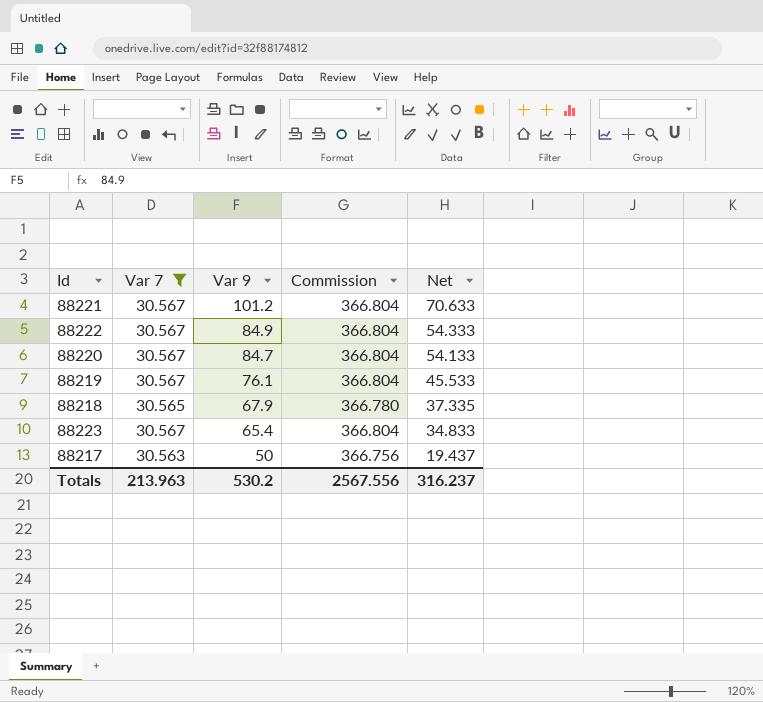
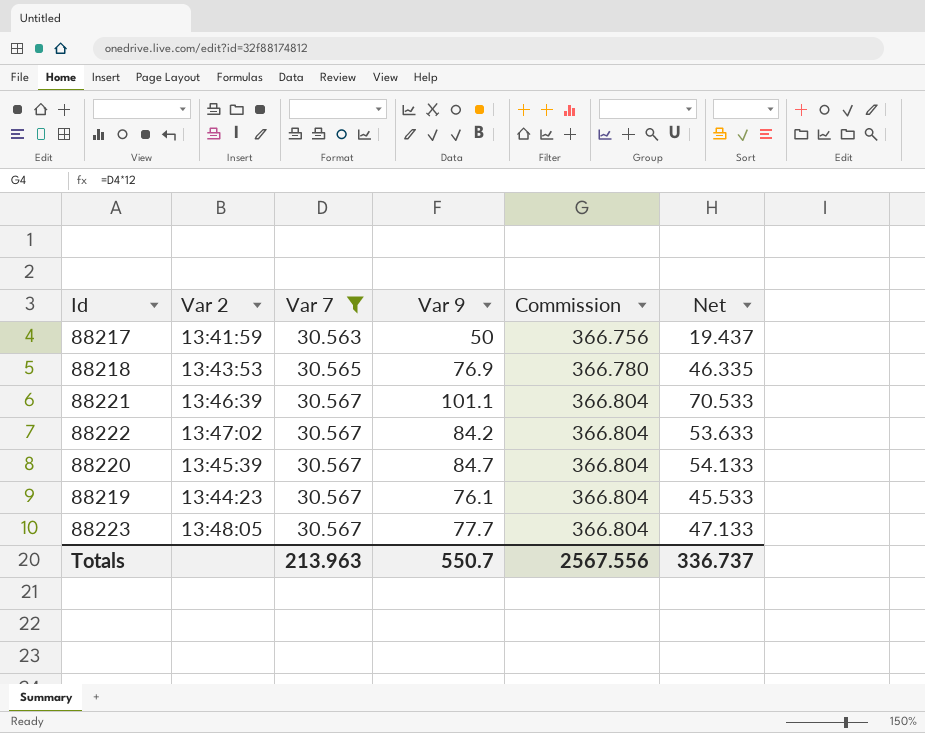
row order: Var 9 descending -> Var 7 ascending
column Var 2 | position: none -> 2
88218 | Var 9: 67.9 -> 76.9
88218 | Net: 37.335 -> 46.335
88221 | Var 9: 101.2 -> 101.1
88221 | Net: 70.633 -> 70.533
88222 | Var 9: 84.9 -> 84.2
88222 | Net: 54.333 -> 53.633
88223 | Var 9: 65.4 -> 77.7
88223 | Net: 34.833 -> 47.133
Totals | Var 9: 530.2 -> 550.7
Totals | Net: 316.237 -> 336.737

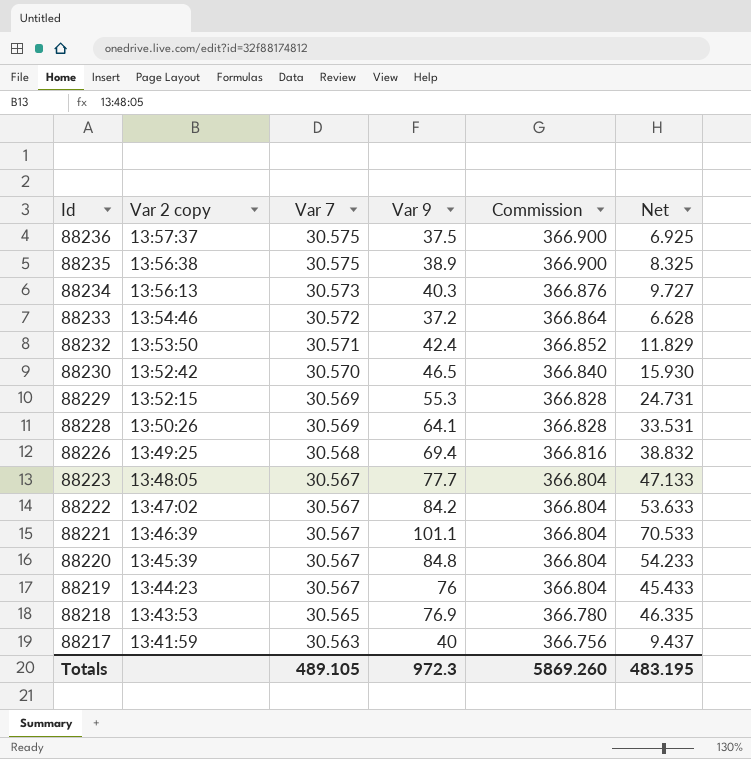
filter: Var 7 <= 30.567 -> none
row order: Var 7 ascending -> Id descending
column name: Var 2 -> Var 2 copy
88220 | Var 9: 84.7 -> 84.8
88220 | Net: 54.133 -> 54.233
88219 | Var 9: 76.1 -> 76
88219 | Net: 45.533 -> 45.433
88217 | Var 9: 50 -> 40
88217 | Net: 19.437 -> 9.437
Totals | Var 7: 213.963 -> 489.105
Totals | Var 9: 550.7 -> 972.3
Totals | Commission: 2567.556 -> 5869.260
Totals | Net: 336.737 -> 483.195

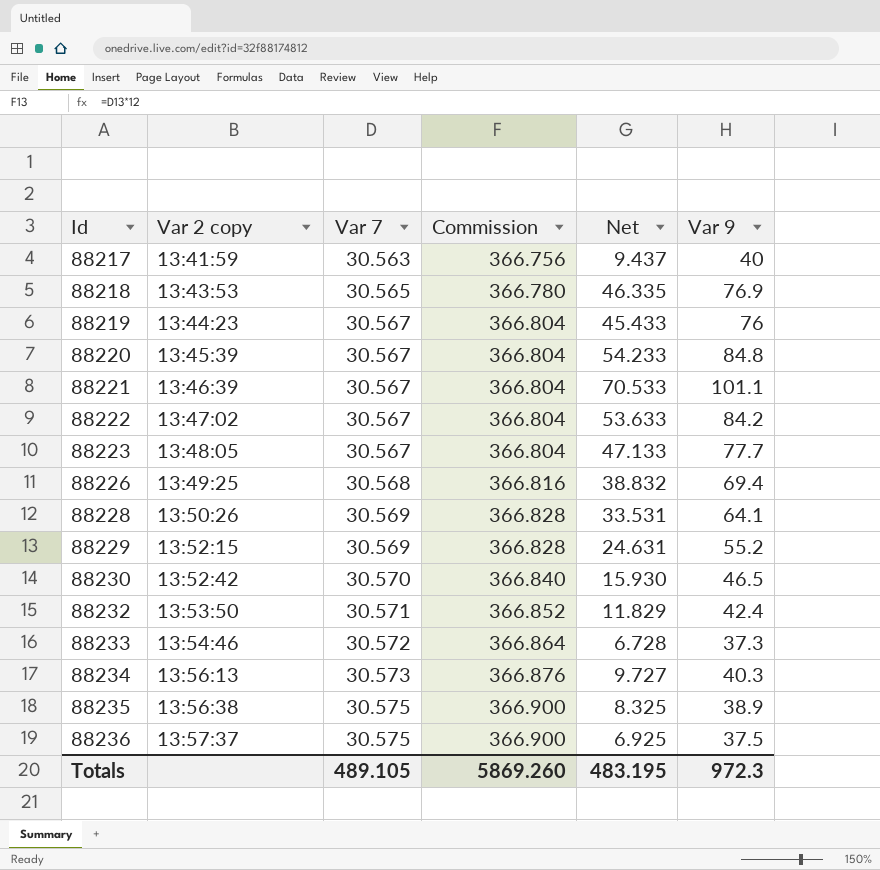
row order: Id descending -> Id ascending
column Var 9 | position: 4 -> 6
88229 | Net: 24.731 -> 24.631
88229 | Var 9: 55.3 -> 55.2
88233 | Net: 6.628 -> 6.728
88233 | Var 9: 37.2 -> 37.3

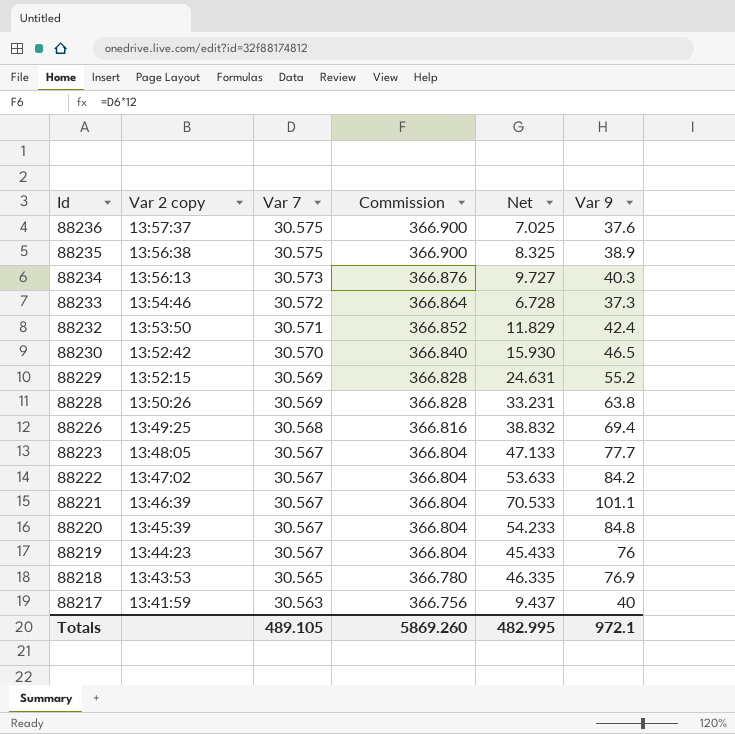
row order: Id ascending -> Id descending
88236 | Net: 6.925 -> 7.025
88236 | Var 9: 37.5 -> 37.6
88228 | Net: 33.531 -> 33.231
88228 | Var 9: 64.1 -> 63.8
Totals | Net: 483.195 -> 482.995
Totals | Var 9: 972.3 -> 972.1

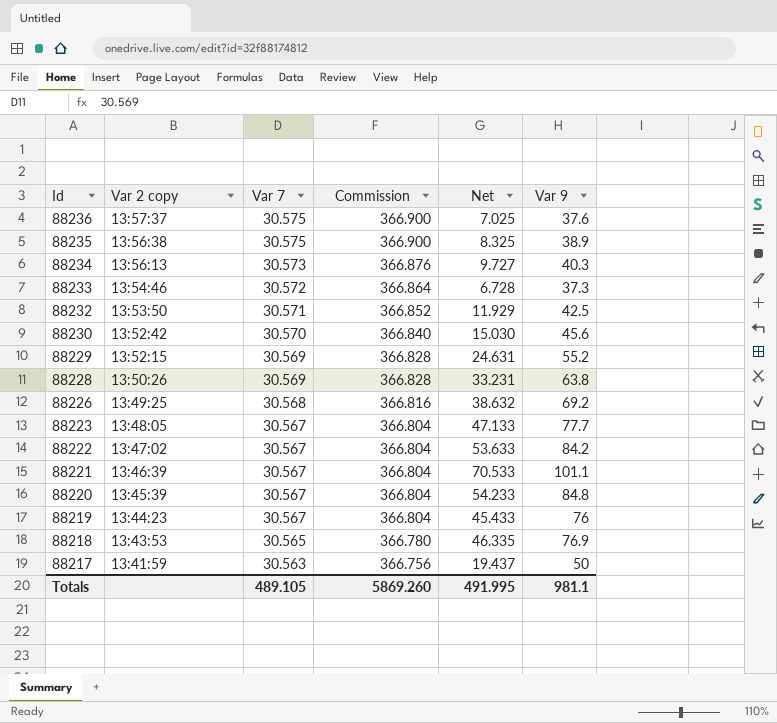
88232 | Net: 11.829 -> 11.929
88232 | Var 9: 42.4 -> 42.5
88230 | Net: 15.930 -> 15.030
88230 | Var 9: 46.5 -> 45.6
88226 | Net: 38.832 -> 38.632
88226 | Var 9: 69.4 -> 69.2
88217 | Net: 9.437 -> 19.437
88217 | Var 9: 40 -> 50
Totals | Net: 482.995 -> 491.995
Totals | Var 9: 972.1 -> 981.1

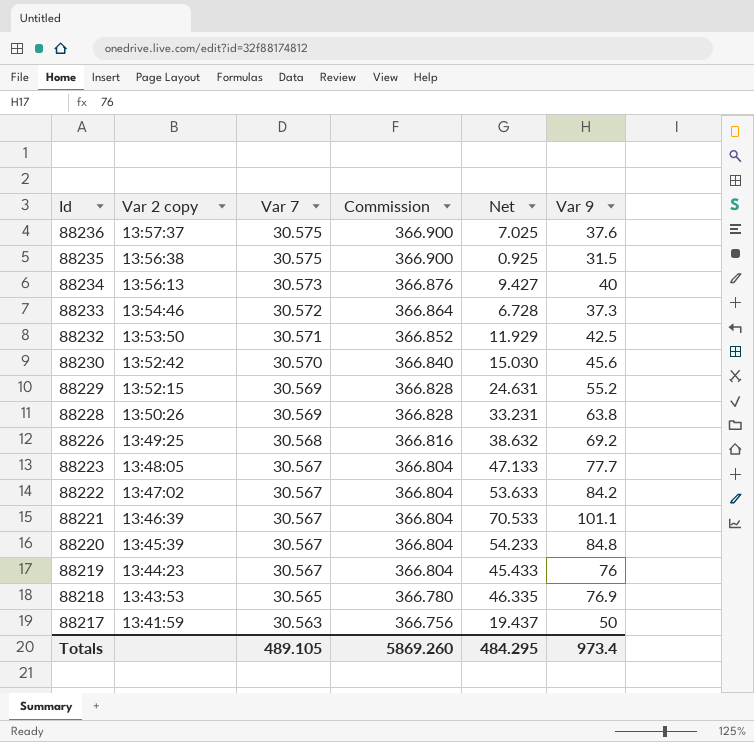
88235 | Net: 8.325 -> 0.925
88235 | Var 9: 38.9 -> 31.5
88234 | Net: 9.727 -> 9.427
88234 | Var 9: 40.3 -> 40
Totals | Net: 491.995 -> 484.295
Totals | Var 9: 981.1 -> 973.4

